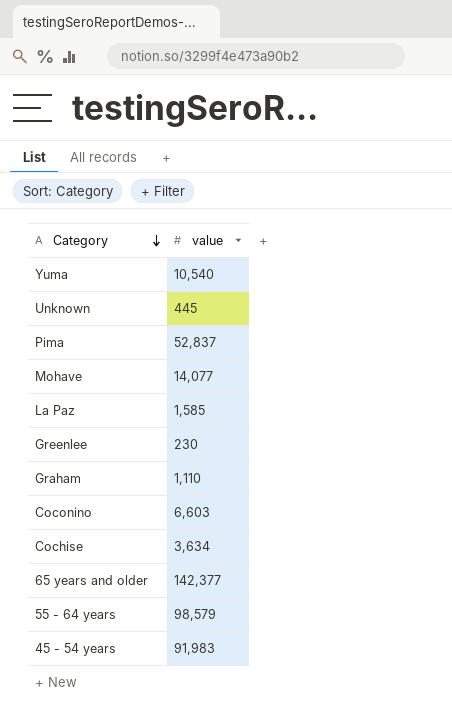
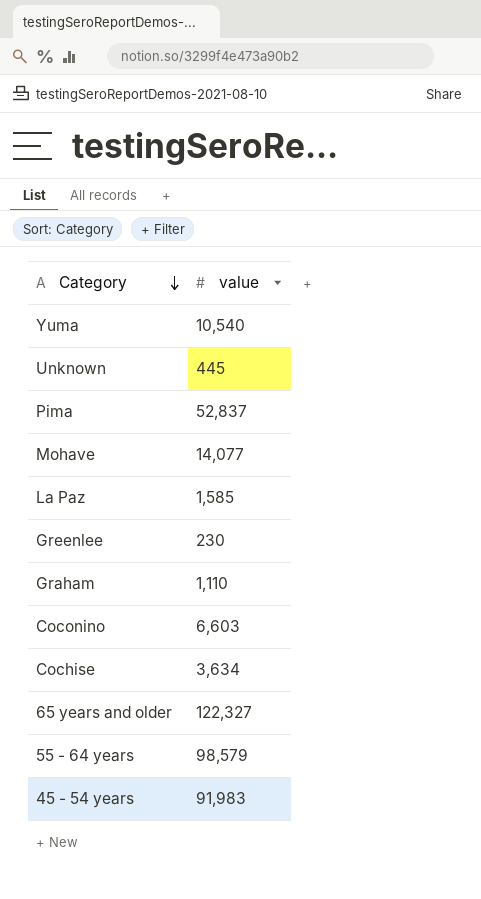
65 years and older | value: 142,377 -> 122,327

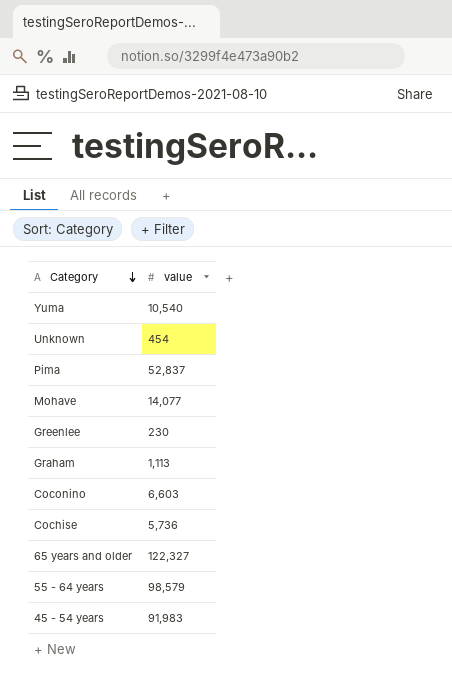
row La Paz: 1,585 -> none
Unknown | value: 445 -> 454
Graham | value: 1,110 -> 1,113
Cochise | value: 3,634 -> 5,736

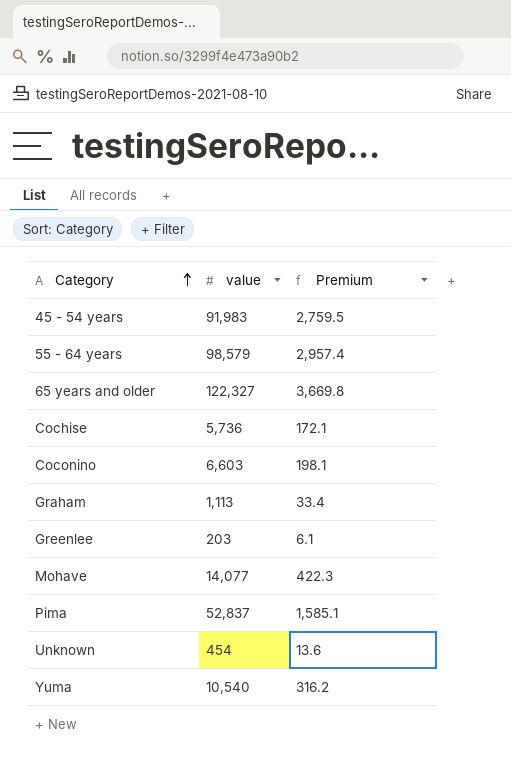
row order: Category descending -> Category ascending
column Premium | formula: none -> [value] * 0.03
Greenlee | value: 230 -> 203

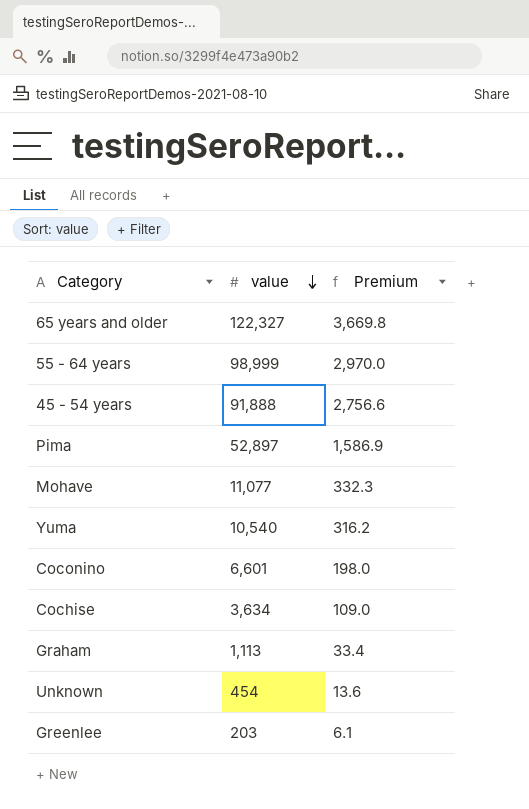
row order: Category ascending -> value descending
55 - 64 years | value: 98,579 -> 98,999
55 - 64 years | Premium: 2,957.4 -> 2,970.0
45 - 54 years | value: 91,983 -> 91,888
45 - 54 years | Premium: 2,759.5 -> 2,756.6
Pima | value: 52,837 -> 52,897
Pima | Premium: 1,585.1 -> 1,586.9
Mohave | value: 14,077 -> 11,077
Mohave | Premium: 422.3 -> 332.3
Coconino | value: 6,603 -> 6,601
Coconino | Premium: 198.1 -> 198.0
Cochise | value: 5,736 -> 3,634
Cochise | Premium: 172.1 -> 109.0

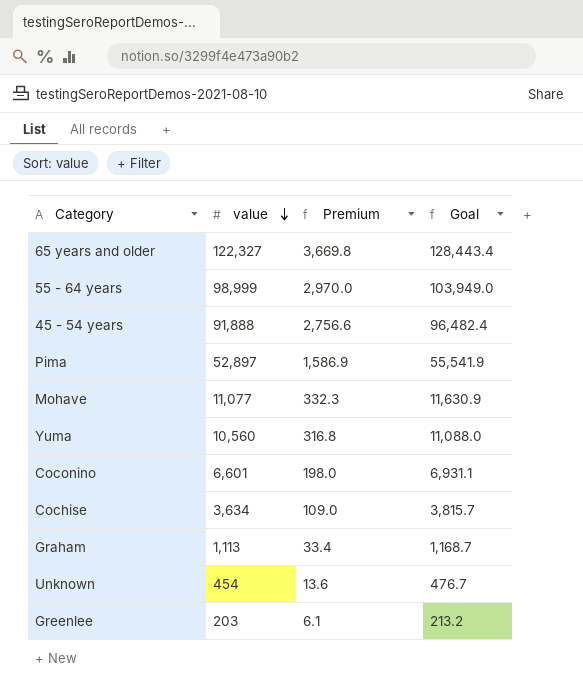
column Goal | formula: none -> [value] * 1.05
Yuma | value: 10,540 -> 10,560
Yuma | Premium: 316.2 -> 316.8

